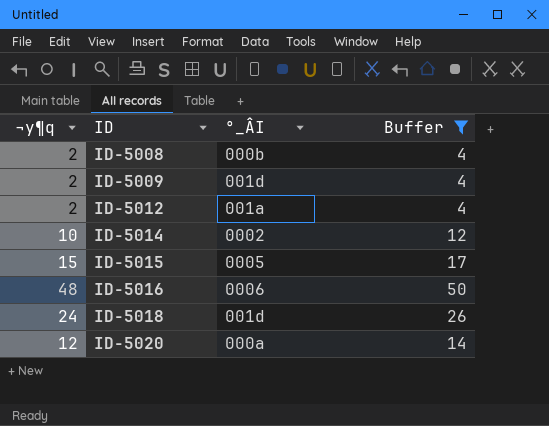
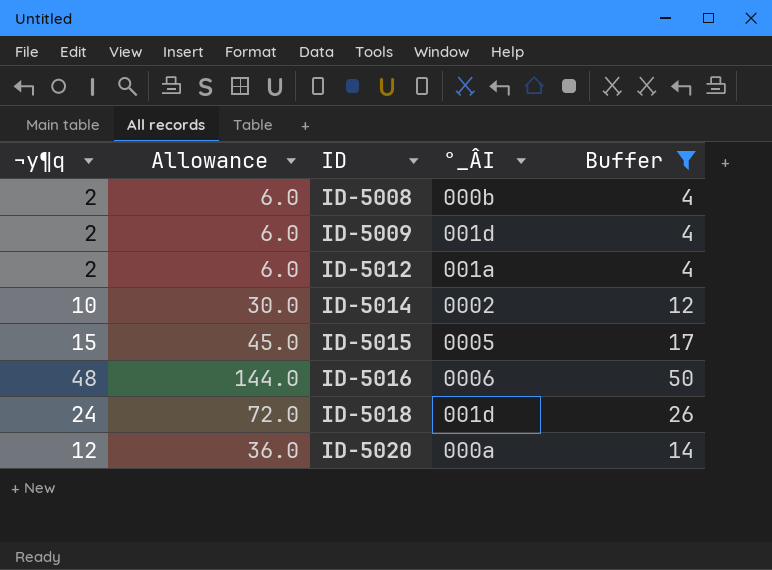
column Allowance | formula: none -> [¬y¶q] * 3

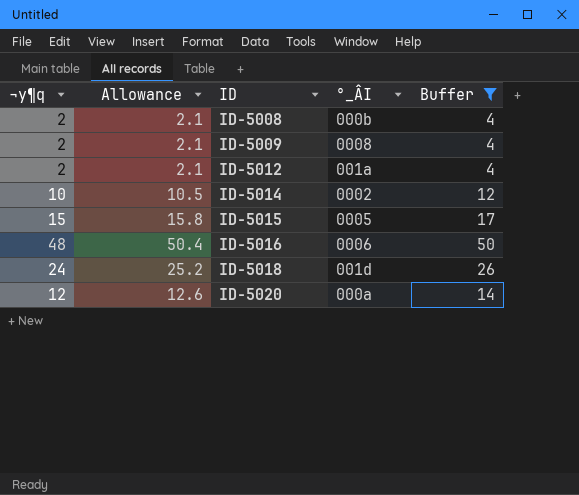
column Allowance | formula: [¬y¶q] * 3 -> [¬y¶q] * 1.05
ID-5009 | °_ÂI: 001d -> 0008

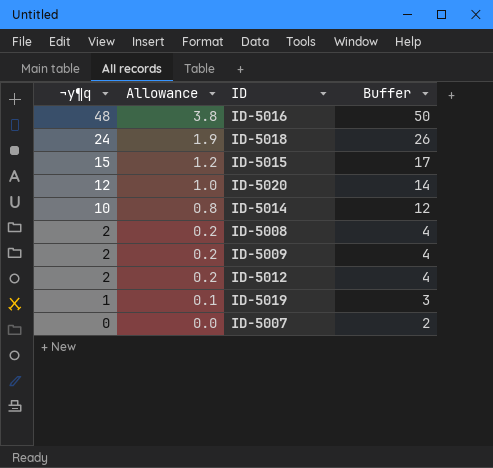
filter: Buffer >= 4 -> none
row order: ID ascending -> ¬y¶q descending
column °_ÂI | position: 4 -> none
column Allowance | formula: [¬y¶q] * 1.05 -> [¬y¶q] * 0.08

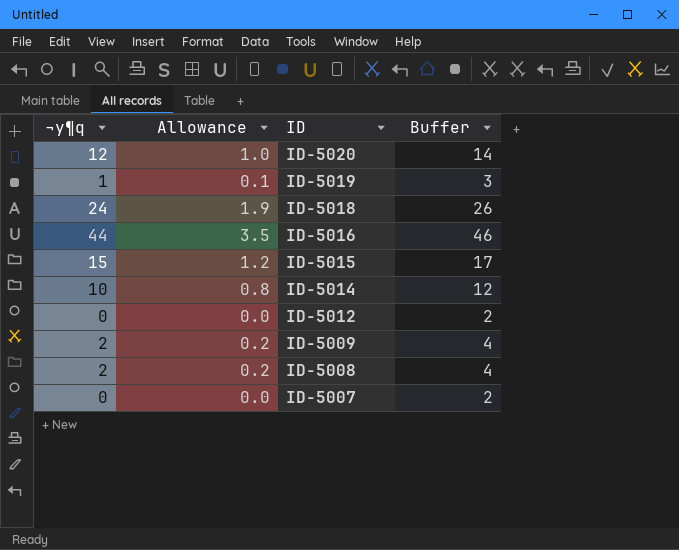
row order: ¬y¶q descending -> ID descending
ID-5016 | ¬y¶q: 48 -> 44
ID-5016 | Allowance: 3.8 -> 3.5
ID-5016 | Buffer: 50 -> 46
ID-5012 | ¬y¶q: 2 -> 0
ID-5012 | Allowance: 0.2 -> 0.0
ID-5012 | Buffer: 4 -> 2

